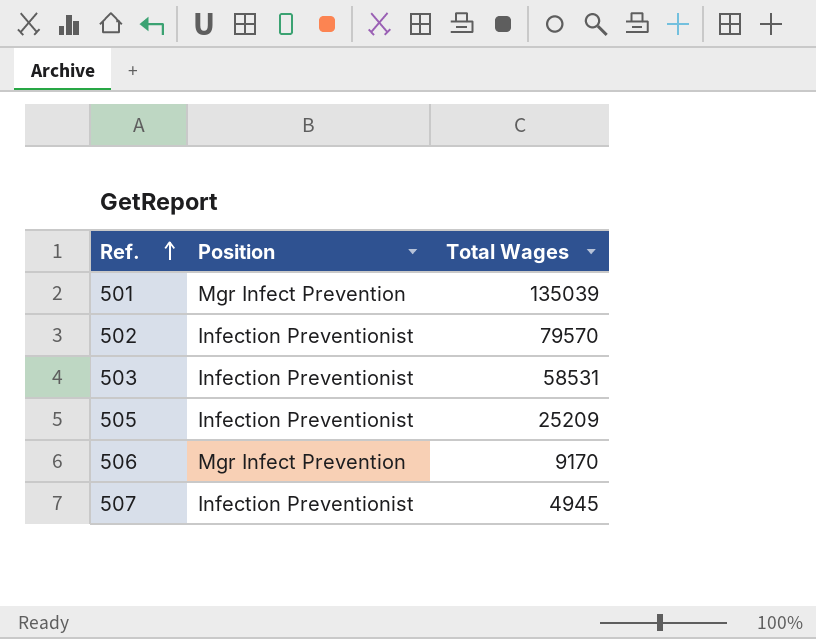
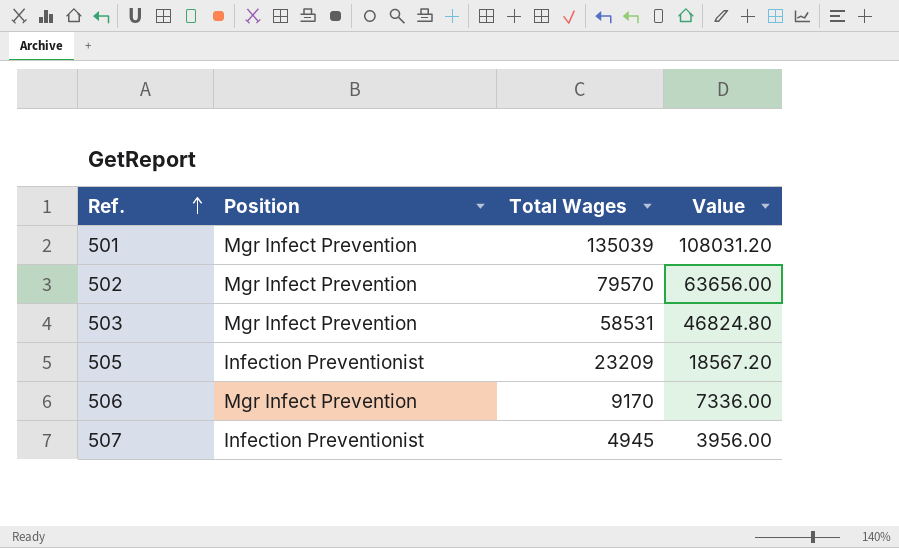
column Value | formula: none -> [Total Wages] * 0.8
502 | Position: Infection Preventionist -> Mgr Infect Prevention
503 | Position: Infection Preventionist -> Mgr Infect Prevention
505 | Total Wages: 25209 -> 23209

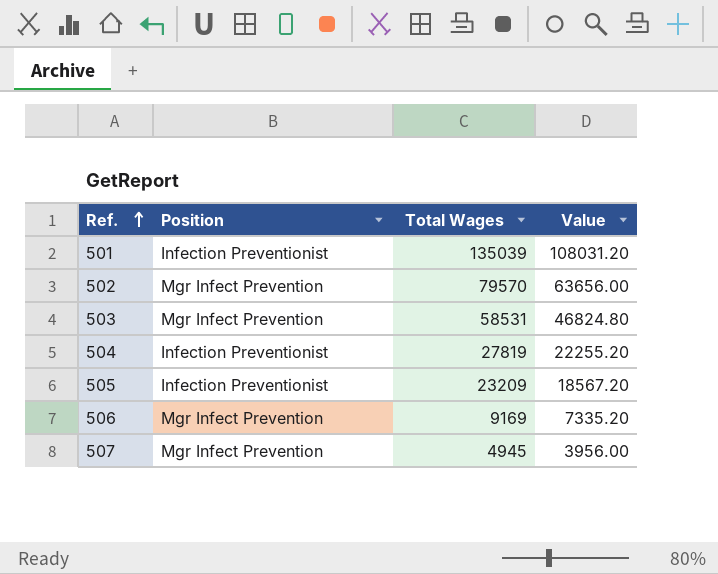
501 | Position: Mgr Infect Prevention -> Infection Preventionist
row 504: none -> Infection Preventionist | 27819 | 22255.20
506 | Total Wages: 9170 -> 9169
506 | Value: 7336.00 -> 7335.20
507 | Position: Infection Preventionist -> Mgr Infect Prevention

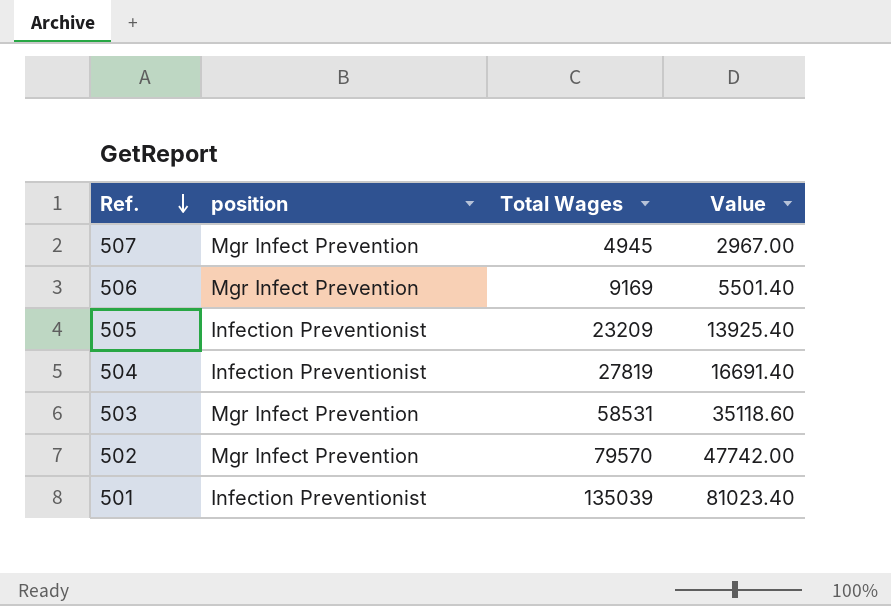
row order: Ref. ascending -> Ref. descending
column name: Position -> position
column Value | formula: [Total Wages] * 0.8 -> [Total Wages] * 0.6

